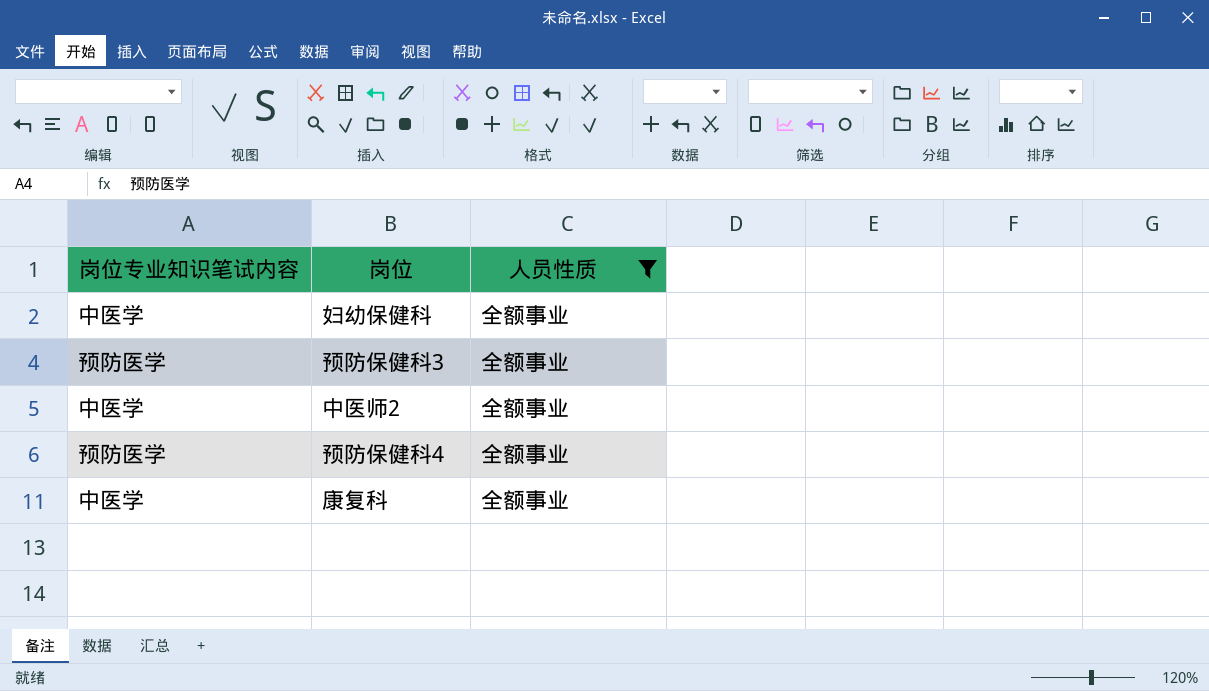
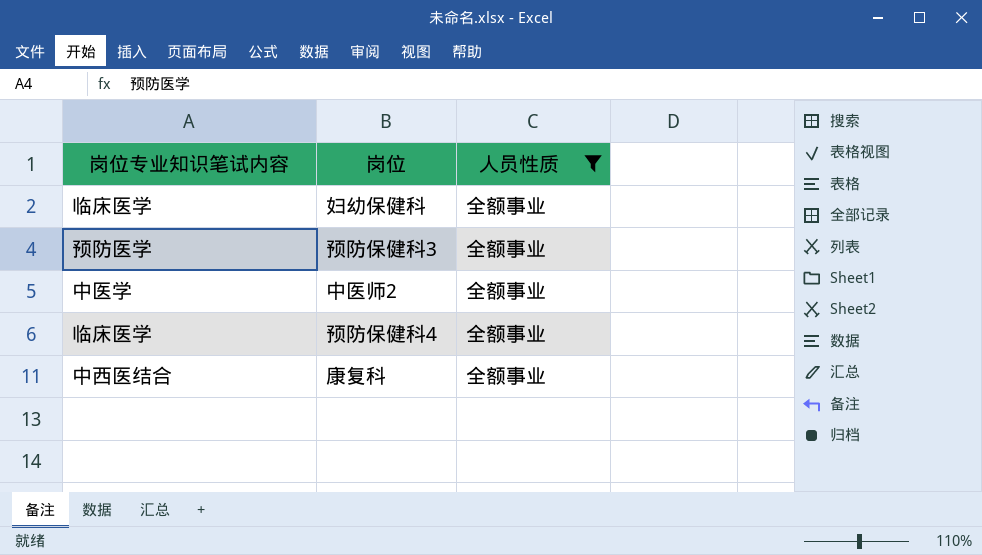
妇幼保健科 | 岗位专业知识笔试内容: 中医学 -> 临床医学
预防保健科4 | 岗位专业知识笔试内容: 预防医学 -> 临床医学
康复科 | 岗位专业知识笔试内容: 中医学 -> 中西医结合

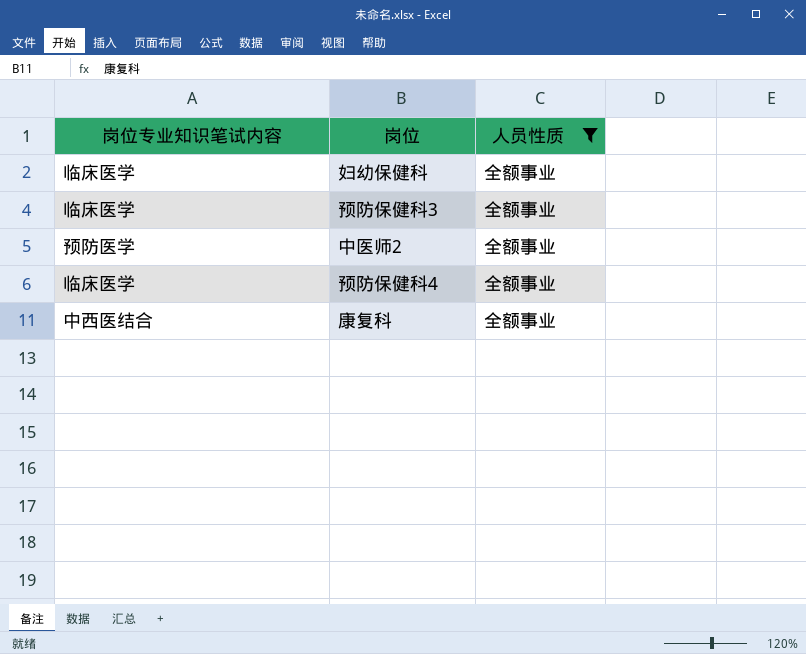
预防保健科3 | 岗位专业知识笔试内容: 预防医学 -> 临床医学
中医师2 | 岗位专业知识笔试内容: 中医学 -> 预防医学

